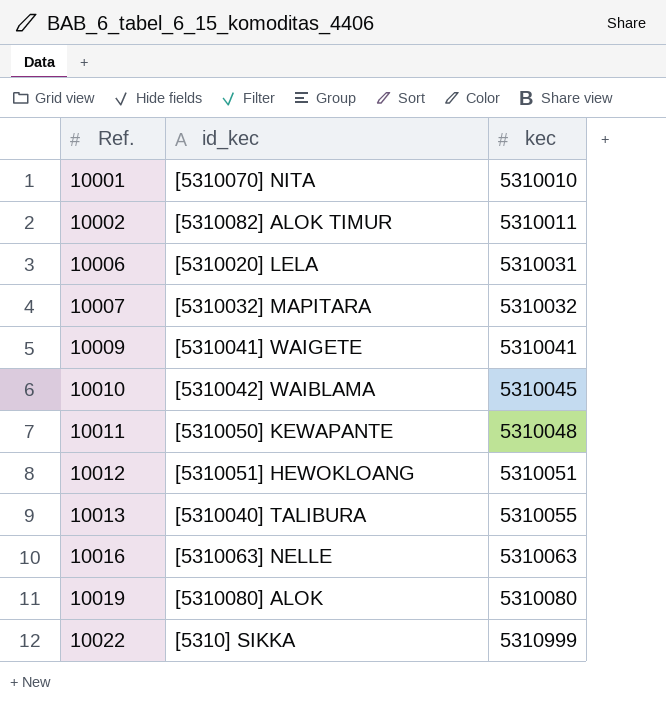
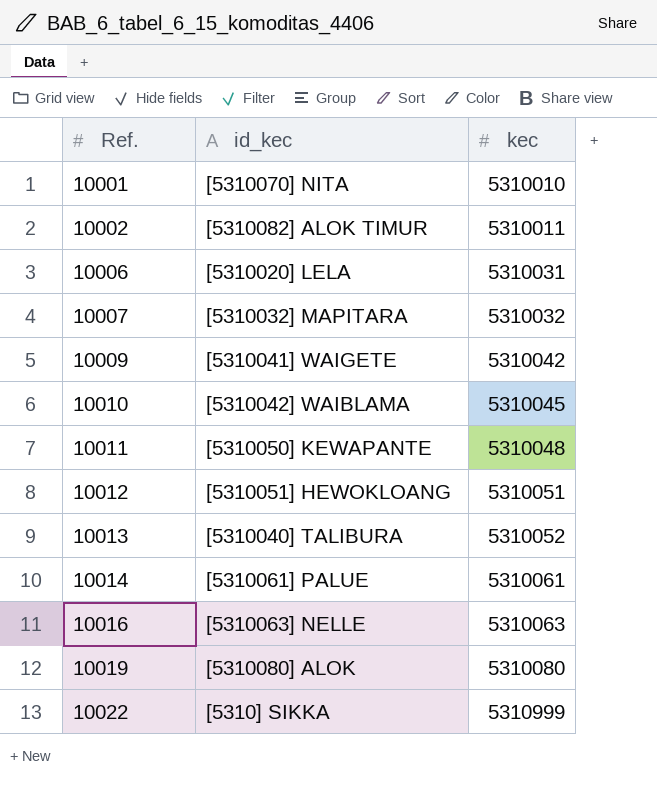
10009 | kec: 5310041 -> 5310042
10013 | kec: 5310055 -> 5310052
row 10014: none -> [5310061] PALUE | 5310061

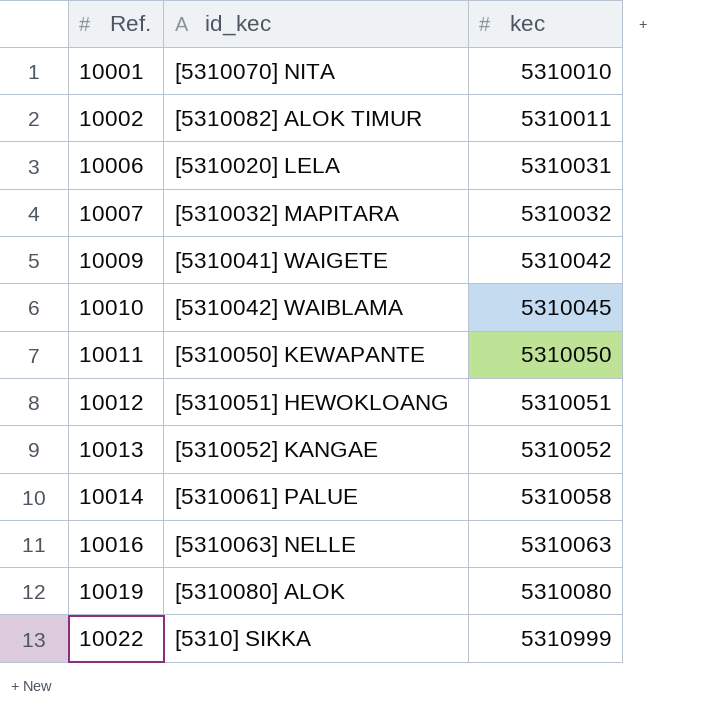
10011 | kec: 5310048 -> 5310050
10013 | id_kec: [5310040] TALIBURA -> [5310052] KANGAE
10014 | kec: 5310061 -> 5310058

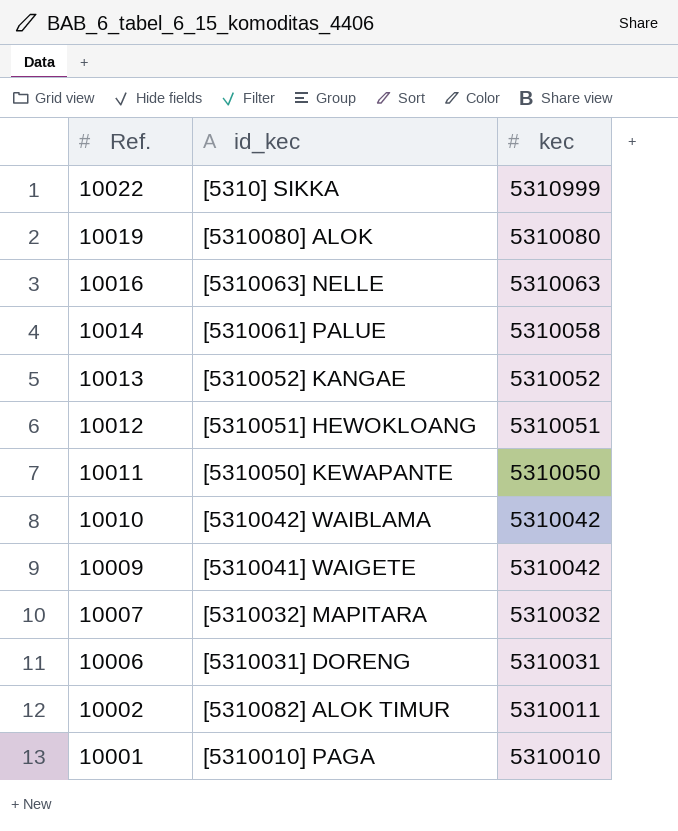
row order: Ref. ascending -> Ref. descending
10010 | kec: 5310045 -> 5310042
10006 | id_kec: [5310020] LELA -> [5310031] DORENG
10001 | id_kec: [5310070] NITA -> [5310010] PAGA

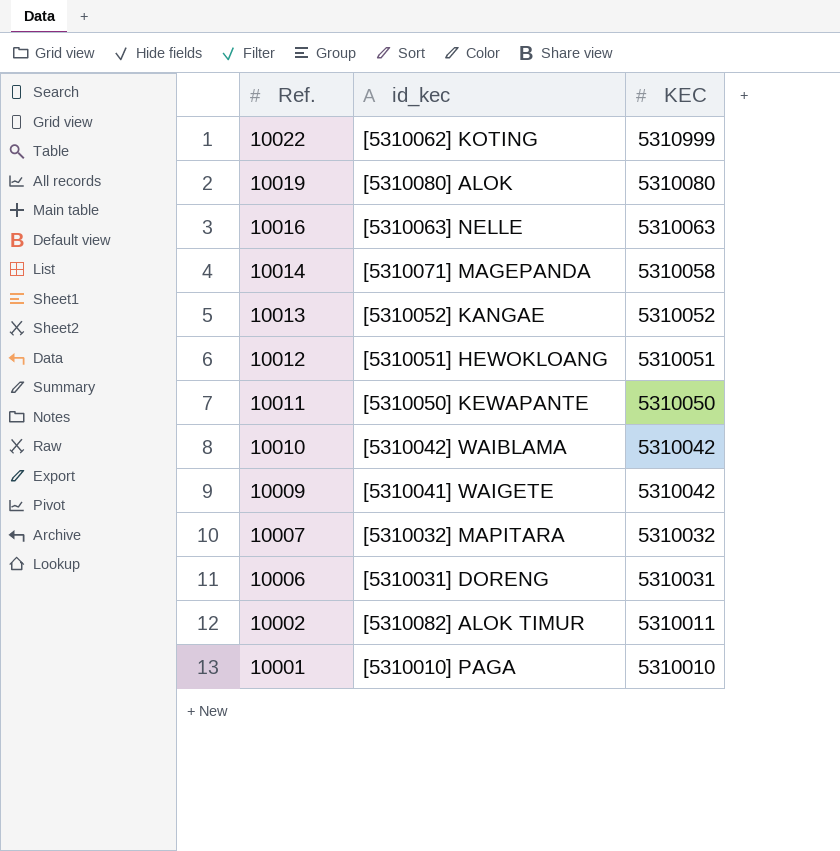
column name: kec -> KEC
10022 | id_kec: [5310] SIKKA -> [5310062] KOTING
10014 | id_kec: [5310061] PALUE -> [5310071] MAGEPANDA

